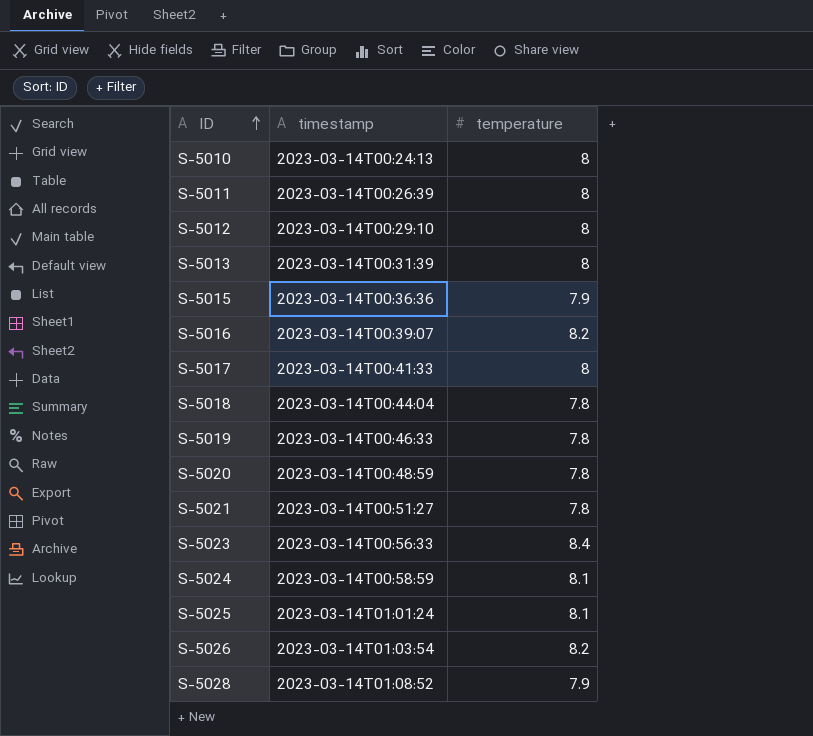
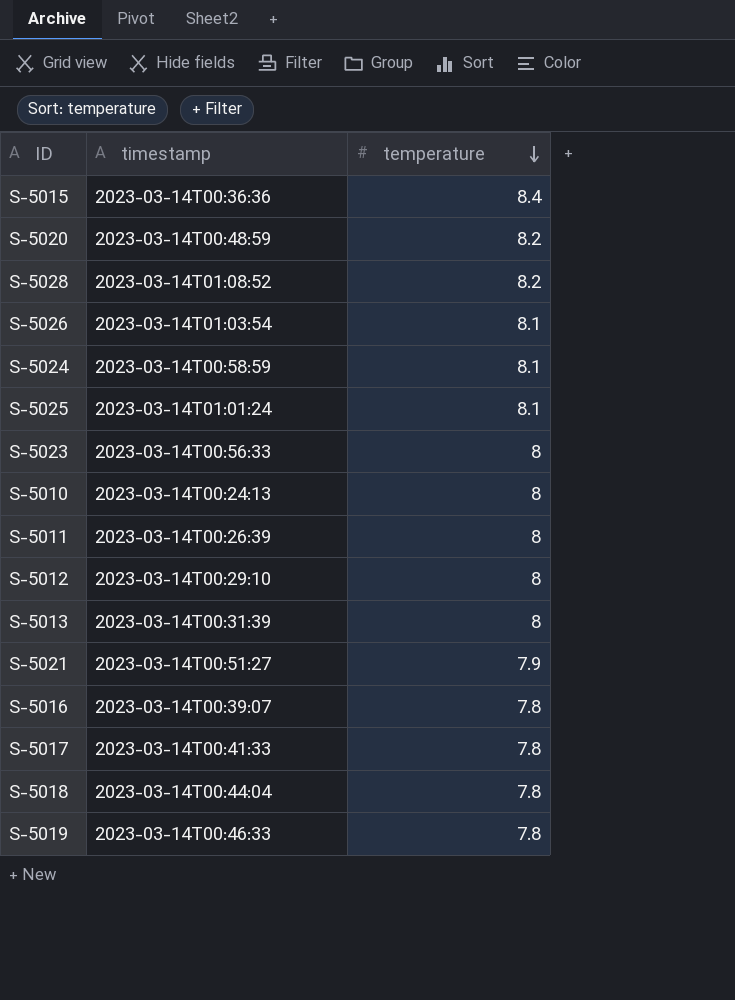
row order: ID ascending -> temperature descending
S-5015 | temperature: 7.9 -> 8.4
S-5020 | temperature: 7.8 -> 8.2
S-5028 | temperature: 7.9 -> 8.2
S-5026 | temperature: 8.2 -> 8.1
S-5023 | temperature: 8.4 -> 8
S-5021 | temperature: 7.8 -> 7.9
S-5016 | temperature: 8.2 -> 7.8
S-5017 | temperature: 8 -> 7.8

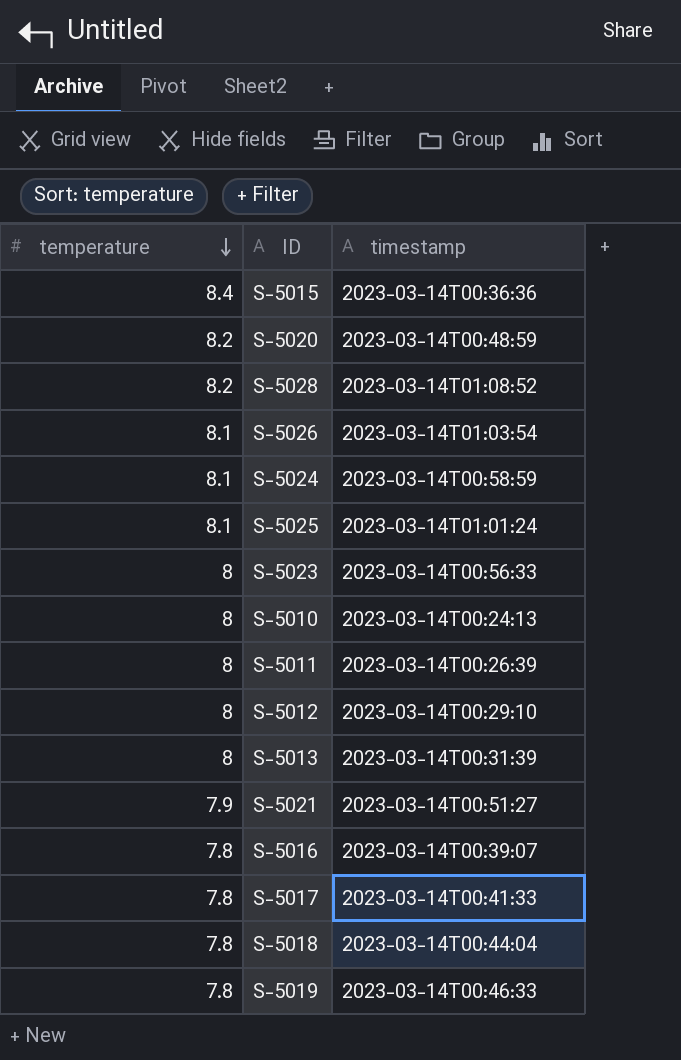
column temperature | position: 3 -> 1

